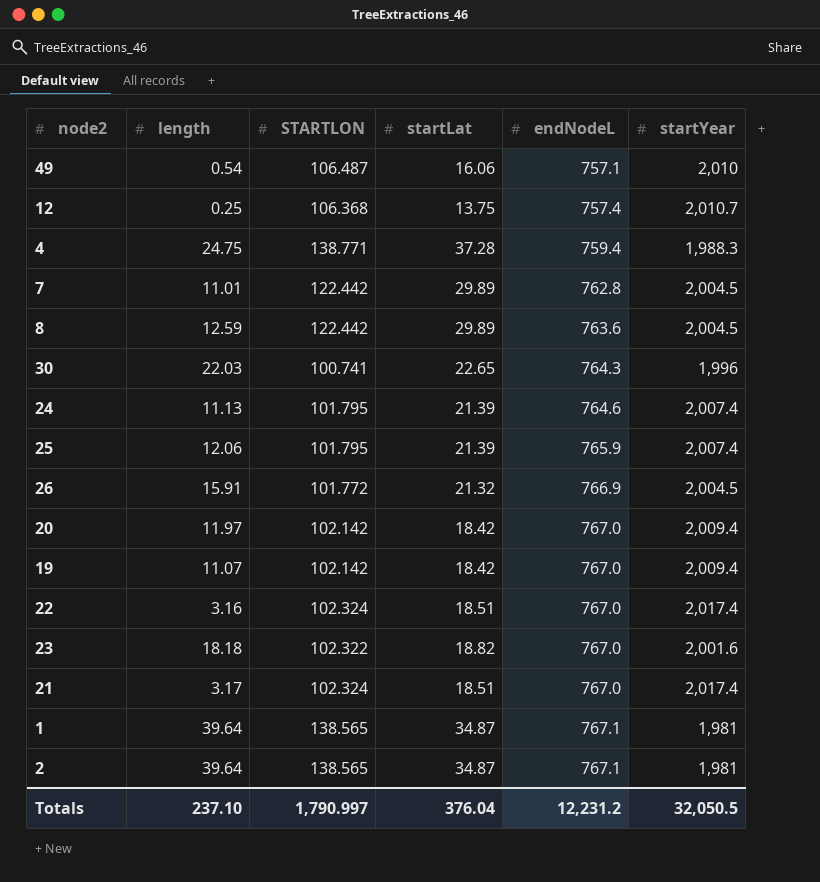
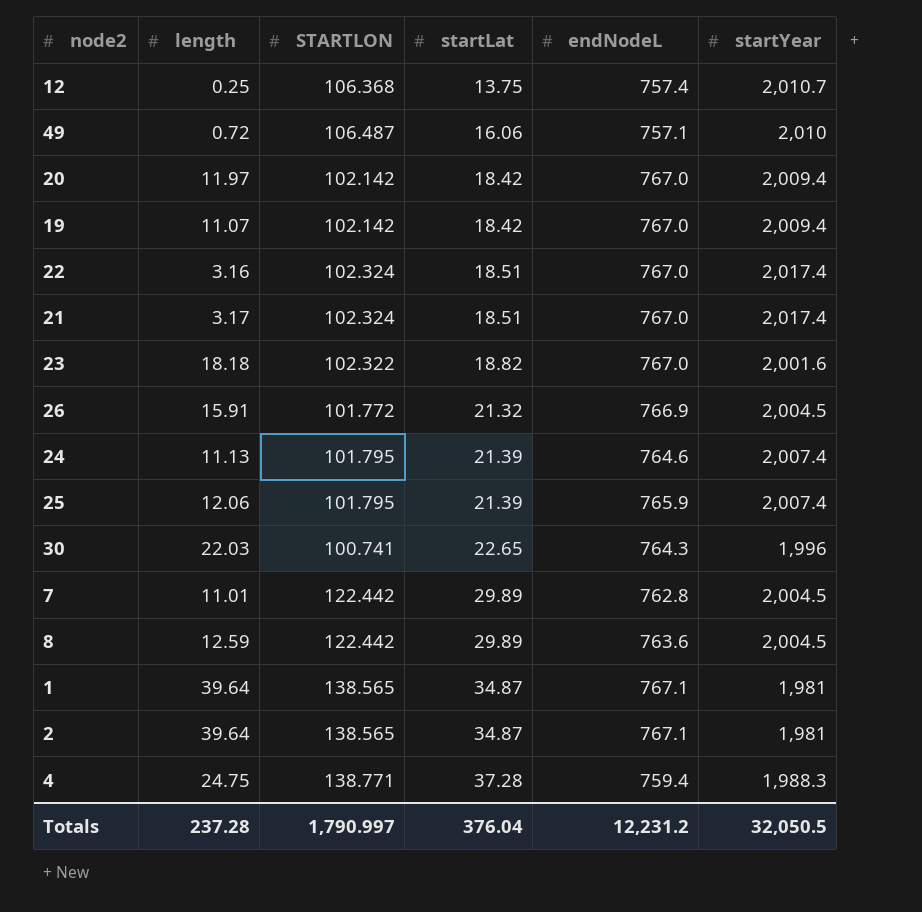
row order: endNodeL ascending -> startLat ascending
49 | length: 0.54 -> 0.72
Totals | length: 237.10 -> 237.28

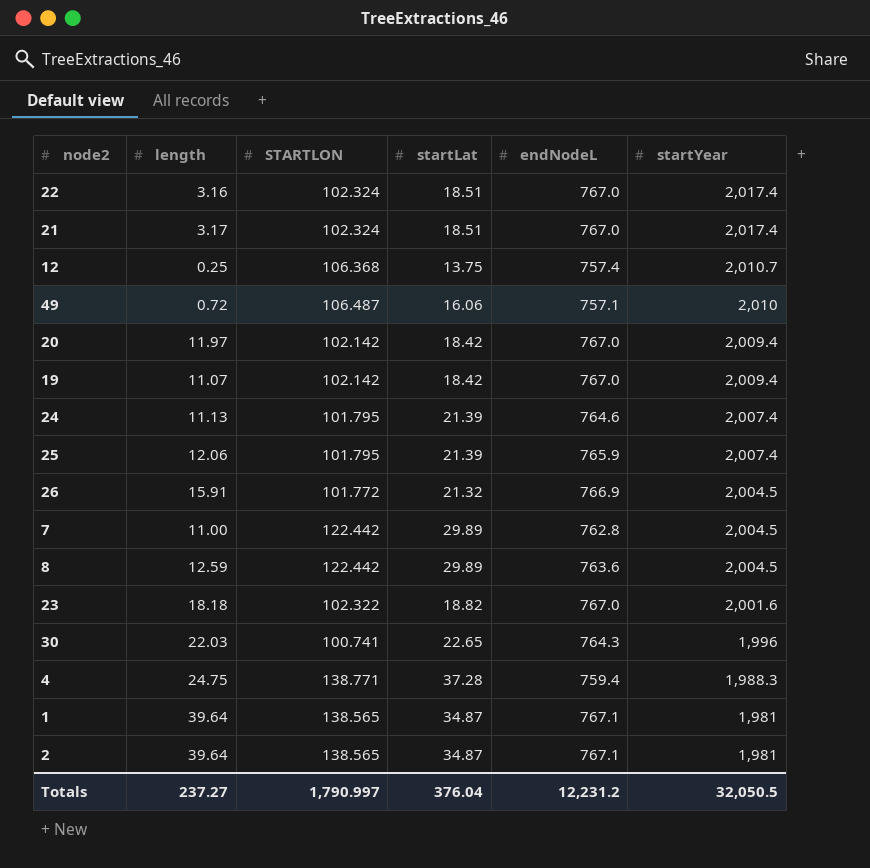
row order: startLat ascending -> startYear descending
7 | length: 11.01 -> 11.00
Totals | length: 237.28 -> 237.27

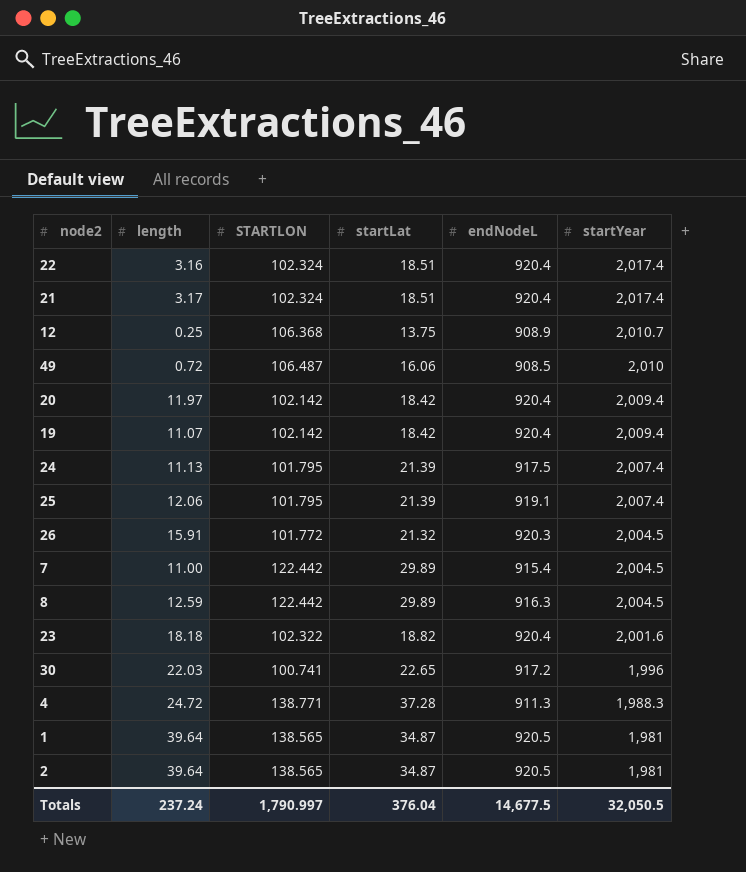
22 | endNodeL: 767.0 -> 920.4
21 | endNodeL: 767.0 -> 920.4
12 | endNodeL: 757.4 -> 908.9
49 | endNodeL: 757.1 -> 908.5
20 | endNodeL: 767.0 -> 920.4
19 | endNodeL: 767.0 -> 920.4
24 | endNodeL: 764.6 -> 917.5
25 | endNodeL: 765.9 -> 919.1
26 | endNodeL: 766.9 -> 920.3
7 | endNodeL: 762.8 -> 915.4
8 | endNodeL: 763.6 -> 916.3
23 | endNodeL: 767.0 -> 920.4
30 | endNodeL: 764.3 -> 917.2
4 | length: 24.75 -> 24.72
4 | endNodeL: 759.4 -> 911.3
1 | endNodeL: 767.1 -> 920.5
2 | endNodeL: 767.1 -> 920.5
Totals | length: 237.27 -> 237.24
Totals | endNodeL: 12,231.2 -> 14,677.5

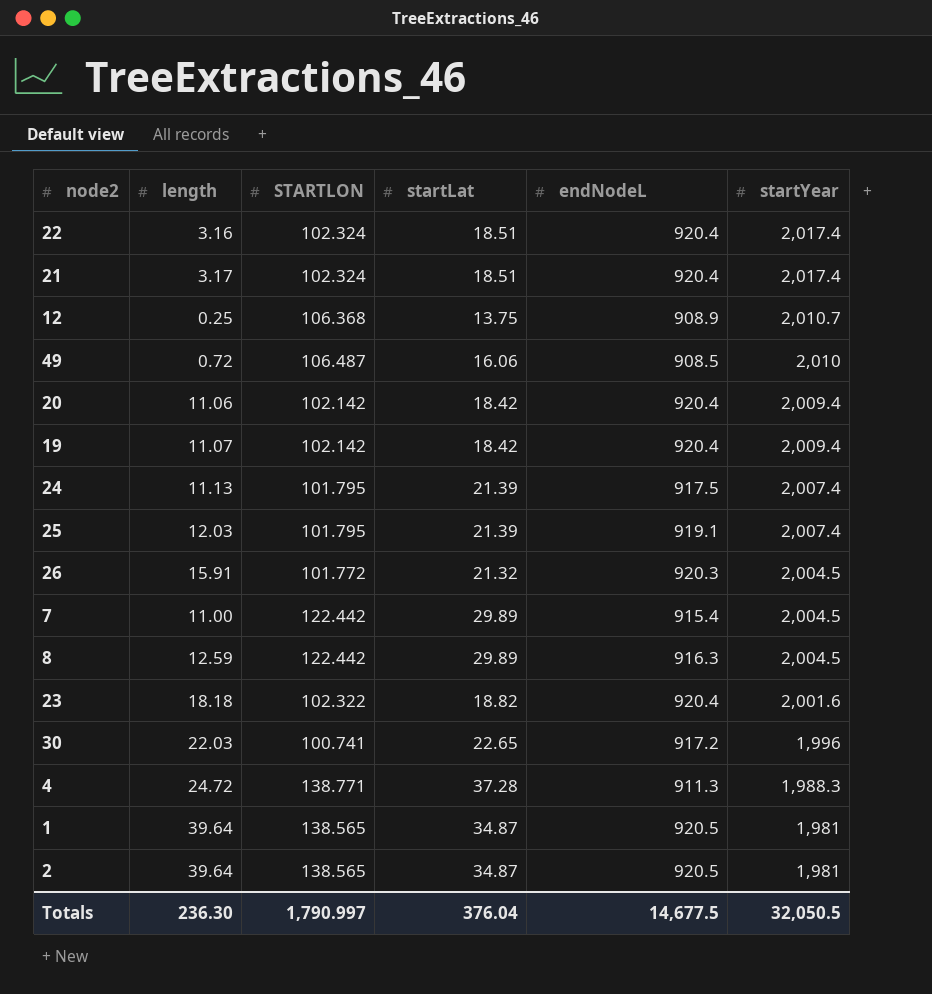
20 | length: 11.97 -> 11.06
25 | length: 12.06 -> 12.03
Totals | length: 237.24 -> 236.30

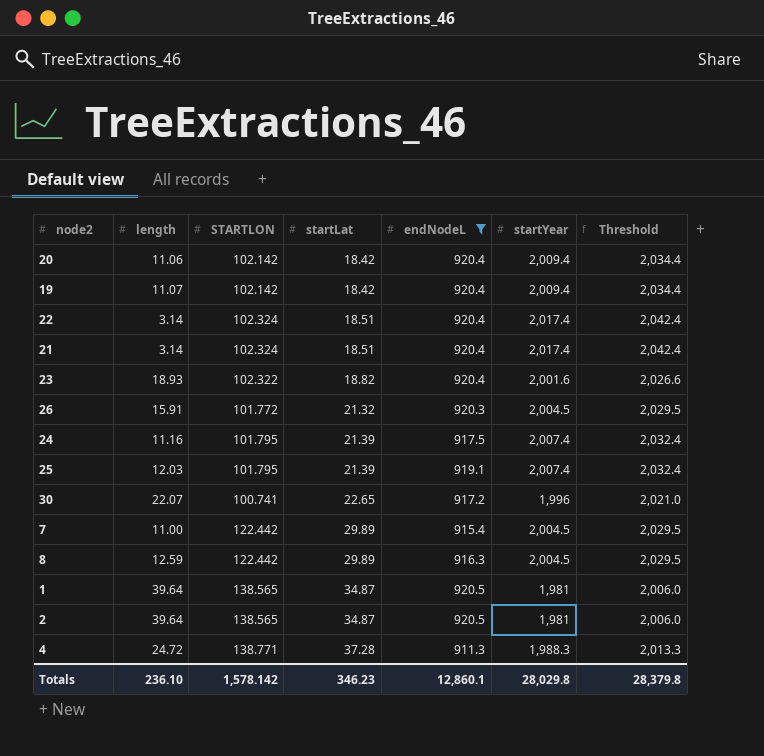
filter: none -> endNodeL >= 911.3
row order: startYear descending -> startLat ascending
column Threshold | formula: none -> [startYear] + 25
22 | length: 3.16 -> 3.14
21 | length: 3.17 -> 3.14
23 | length: 18.18 -> 18.93
24 | length: 11.13 -> 11.16
30 | length: 22.03 -> 22.07
Totals | length: 236.30 -> 236.10
Totals | STARTLON: 1,790.997 -> 1,578.142
Totals | startLat: 376.04 -> 346.23
Totals | endNodeL: 14,677.5 -> 12,860.1
Totals | startYear: 32,050.5 -> 28,029.8

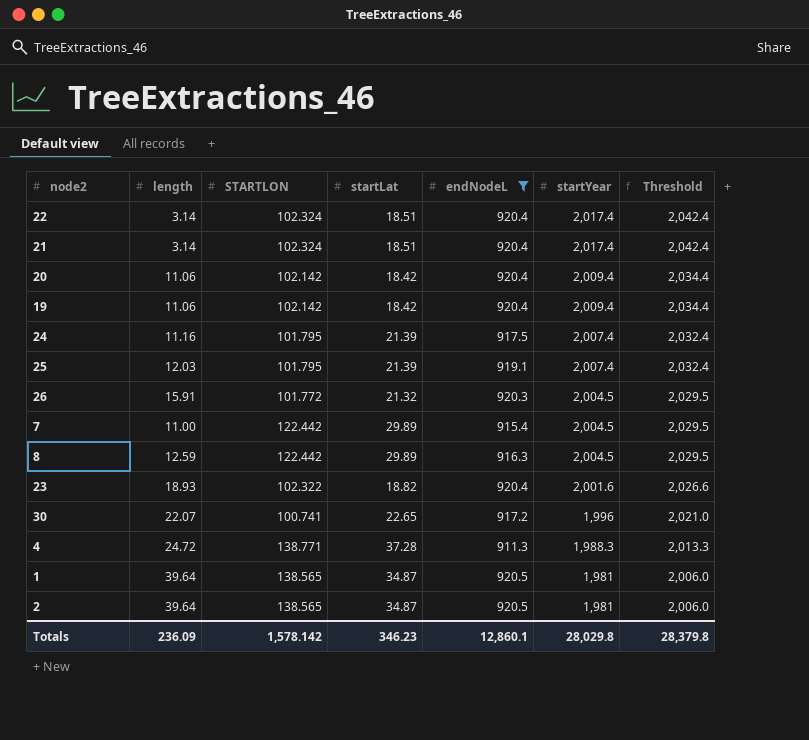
row order: startLat ascending -> startYear descending
19 | length: 11.07 -> 11.06
Totals | length: 236.10 -> 236.09

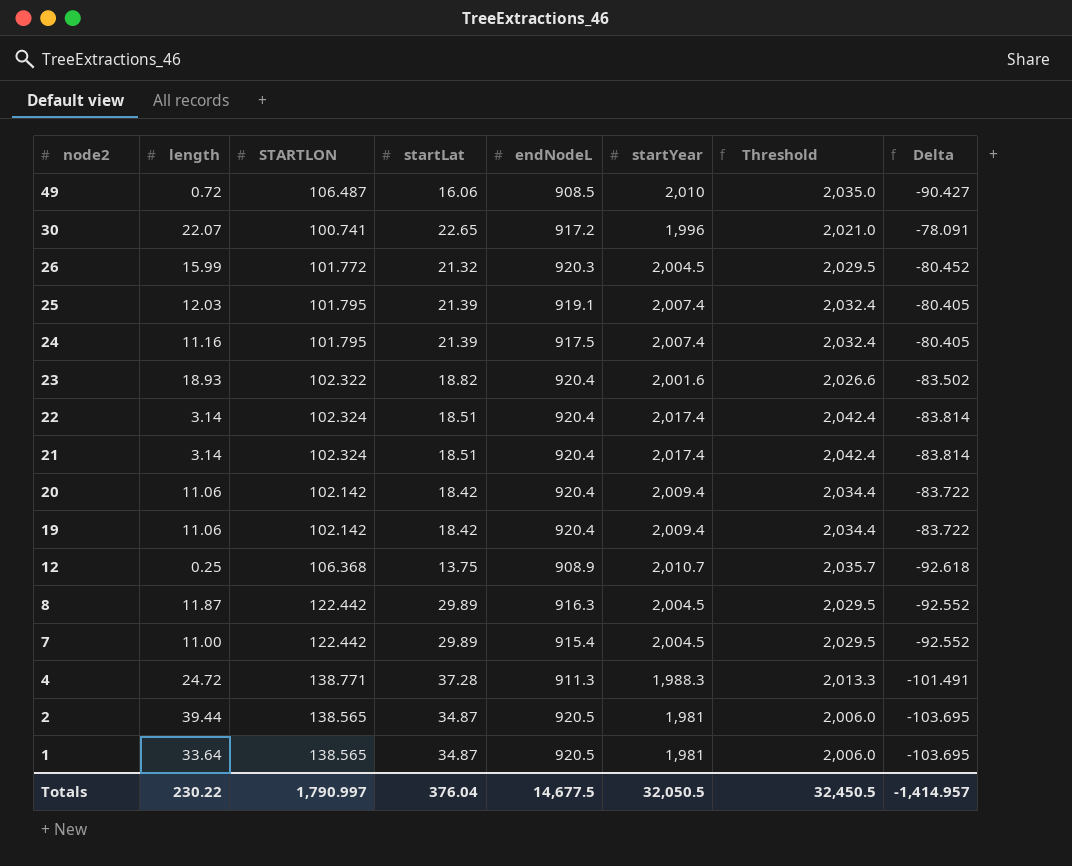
filter: endNodeL >= 911.3 -> none
row order: startYear descending -> node2 descending
column Delta | formula: none -> [startLat] - [STARTLON]
26 | length: 15.91 -> 15.99
8 | length: 12.59 -> 11.87
2 | length: 39.64 -> 39.44
1 | length: 39.64 -> 33.64
Totals | length: 236.09 -> 230.22
Totals | STARTLON: 1,578.142 -> 1,790.997
Totals | startLat: 346.23 -> 376.04
Totals | endNodeL: 12,860.1 -> 14,677.5
Totals | startYear: 28,029.8 -> 32,050.5
Totals | Threshold: 28,379.8 -> 32,450.5

